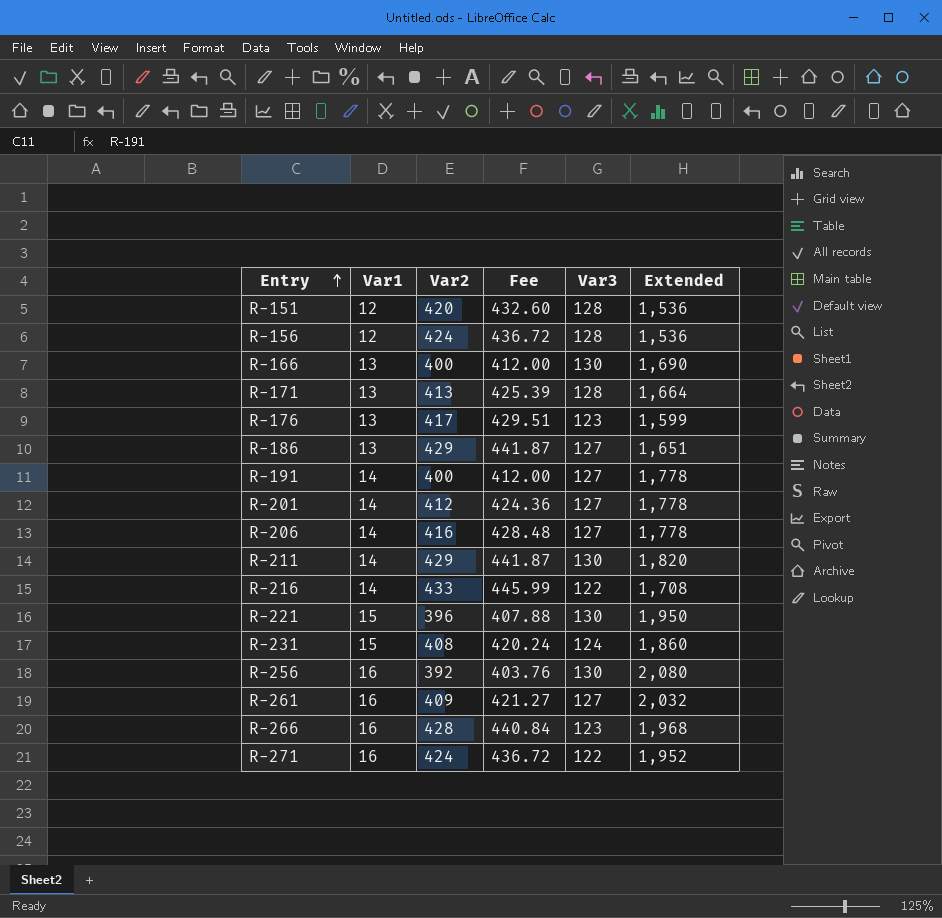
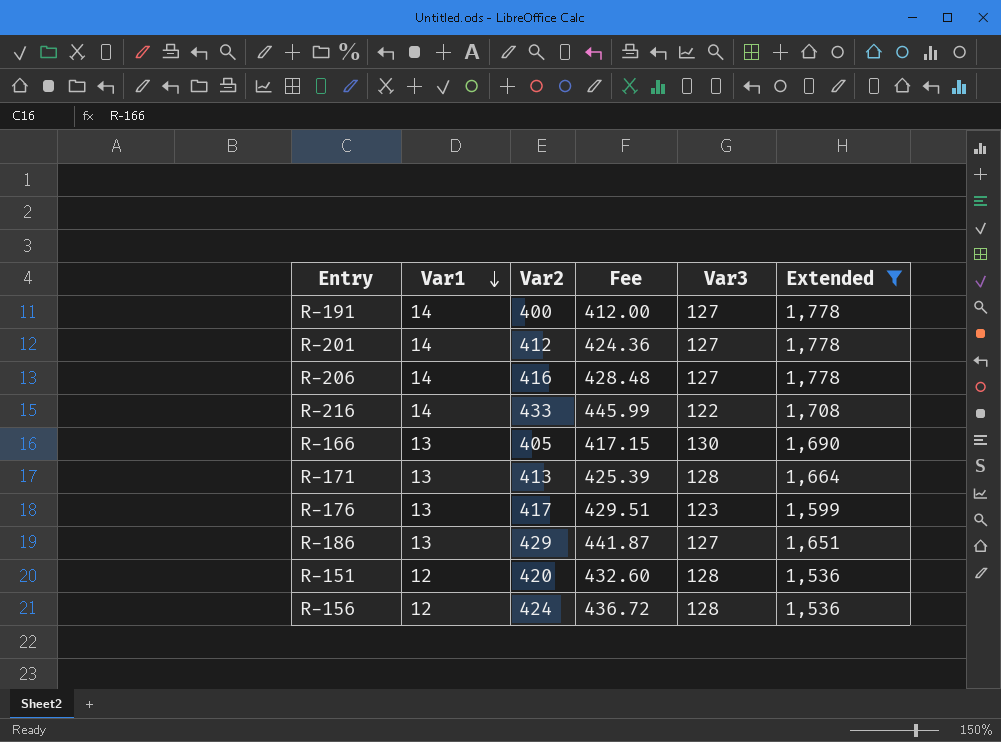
filter: none -> Extended <= 1,778
row order: Entry ascending -> Var1 descending
R-166 | Var2: 400 -> 405
R-166 | Fee: 412.00 -> 417.15

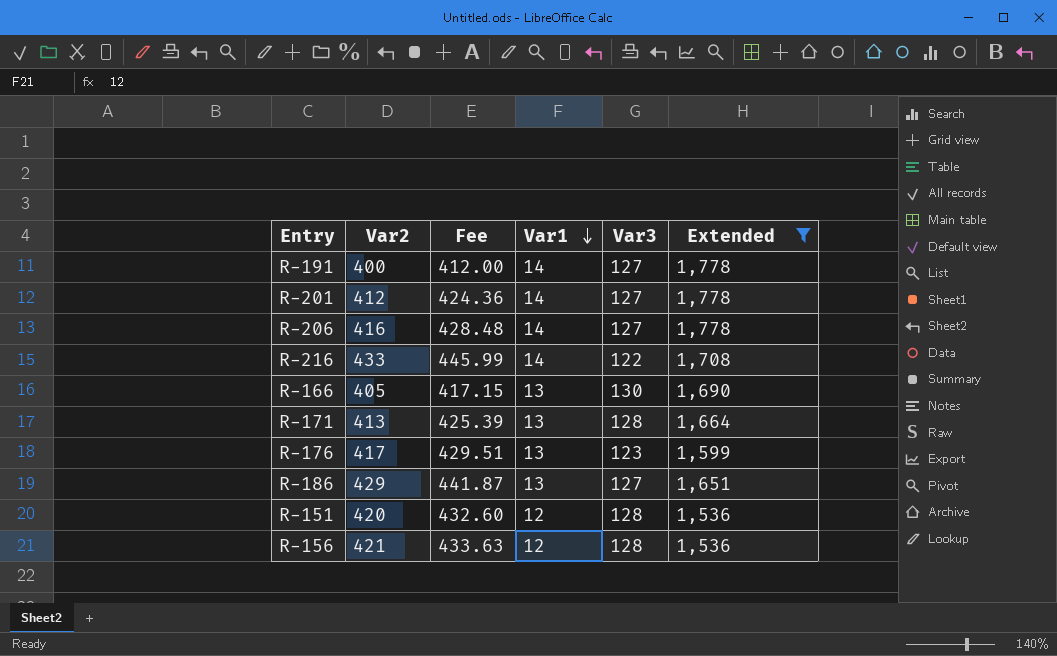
column Var1 | position: 2 -> 4
R-156 | Var2: 424 -> 421
R-156 | Fee: 436.72 -> 433.63

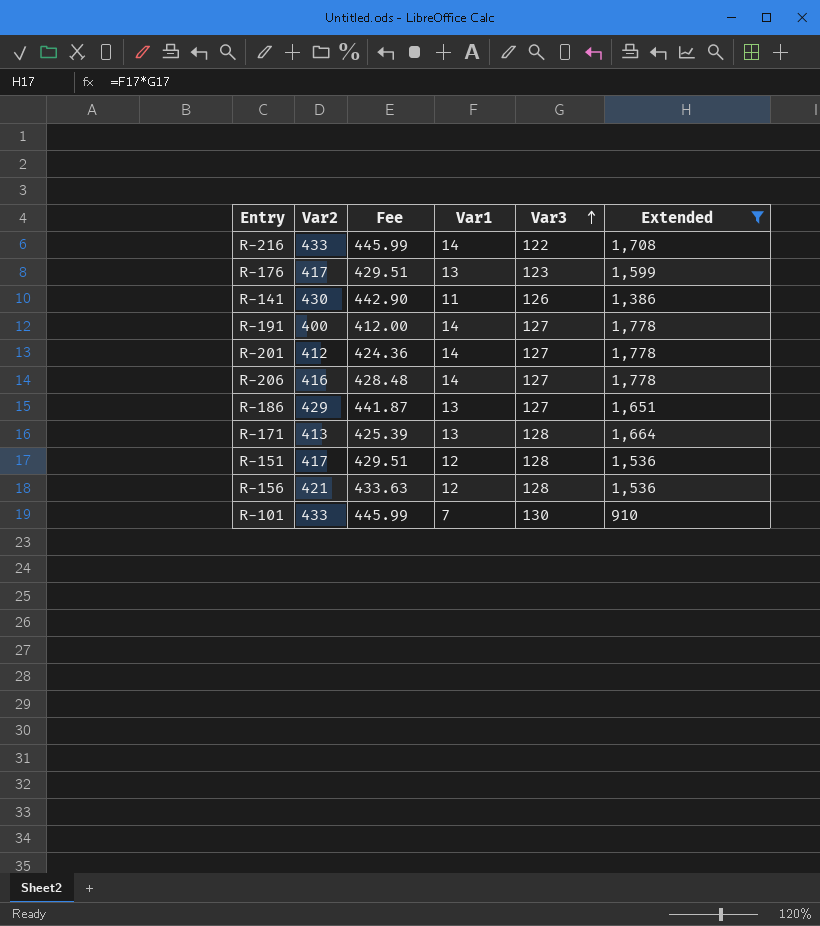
row order: Var1 descending -> Var3 ascending
row R-166: 405 | 417.15 | 13 | 130 | 1,690 -> none
row R-141: none -> 430 | 442.90 | 11 | 126 | 1,386
R-151 | Var2: 420 -> 417
R-151 | Fee: 432.60 -> 429.51
row R-101: none -> 433 | 445.99 | 7 | 130 | 910

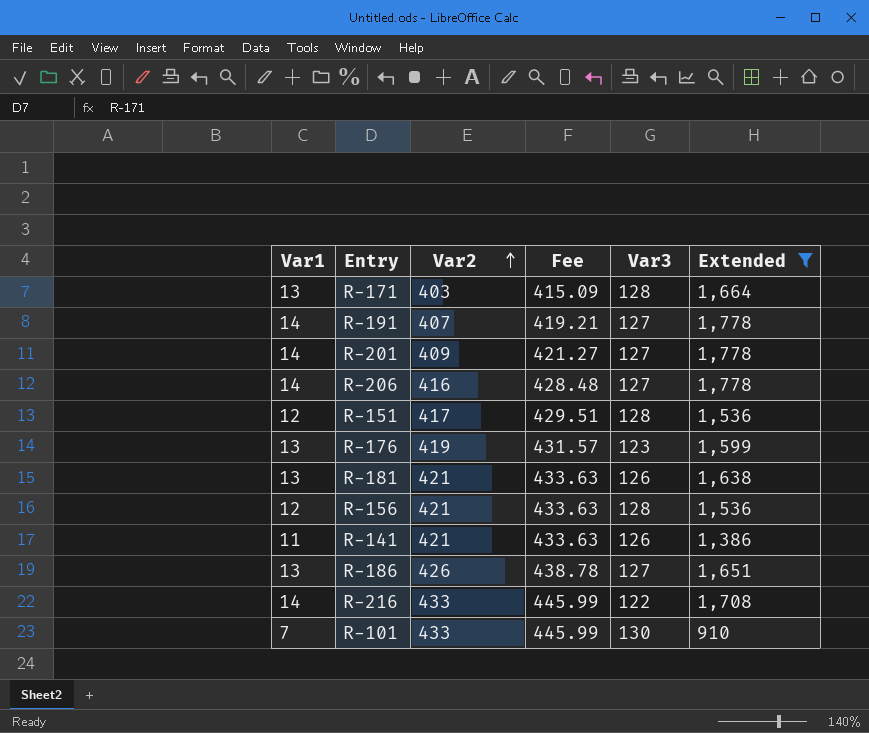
row order: Var3 ascending -> Var2 ascending
column Var1 | position: 4 -> 1
R-171 | Var2: 413 -> 403
R-171 | Fee: 425.39 -> 415.09
R-191 | Var2: 400 -> 407
R-191 | Fee: 412.00 -> 419.21
R-201 | Var2: 412 -> 409
R-201 | Fee: 424.36 -> 421.27
R-176 | Var2: 417 -> 419
R-176 | Fee: 429.51 -> 431.57
row R-181: none -> 13 | 421 | 433.63 | 126 | 1,638
R-141 | Var2: 430 -> 421
R-141 | Fee: 442.90 -> 433.63
R-186 | Var2: 429 -> 426
R-186 | Fee: 441.87 -> 438.78

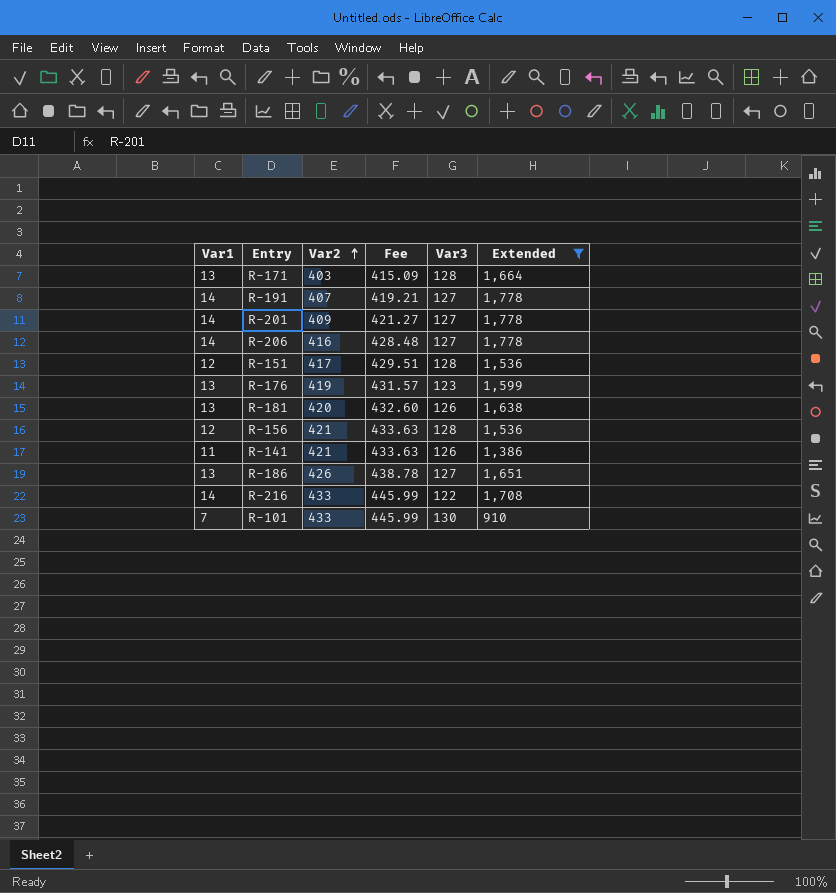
R-181 | Var2: 421 -> 420
R-181 | Fee: 433.63 -> 432.60

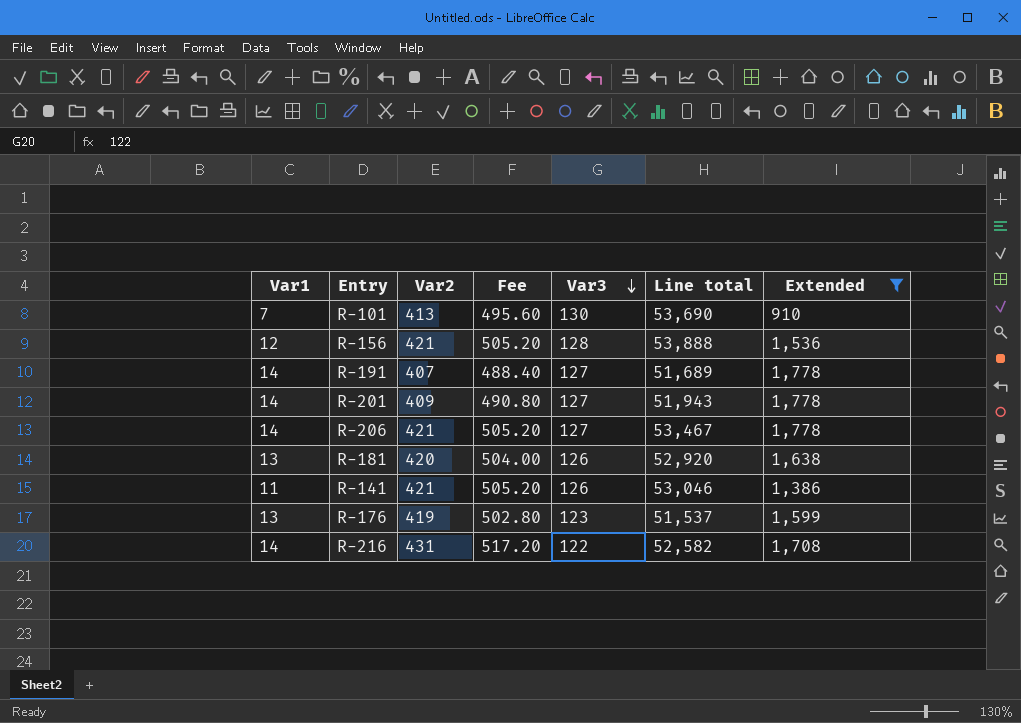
row order: Var2 ascending -> Var3 descending
column Fee | formula: [Var2] * 1.03 -> [Var2] * 1.2
column Line total | formula: none -> [Var2] * [Var3]
row R-171: 13 | 403 | 415.09 | 128 | 1,664 -> none
row R-151: 12 | 417 | 429.51 | 128 | 1,536 -> none
row R-186: 13 | 426 | 438.78 | 127 | 1,651 -> none
R-101 | Var2: 433 -> 413
R-206 | Var2: 416 -> 421
R-216 | Var2: 433 -> 431

